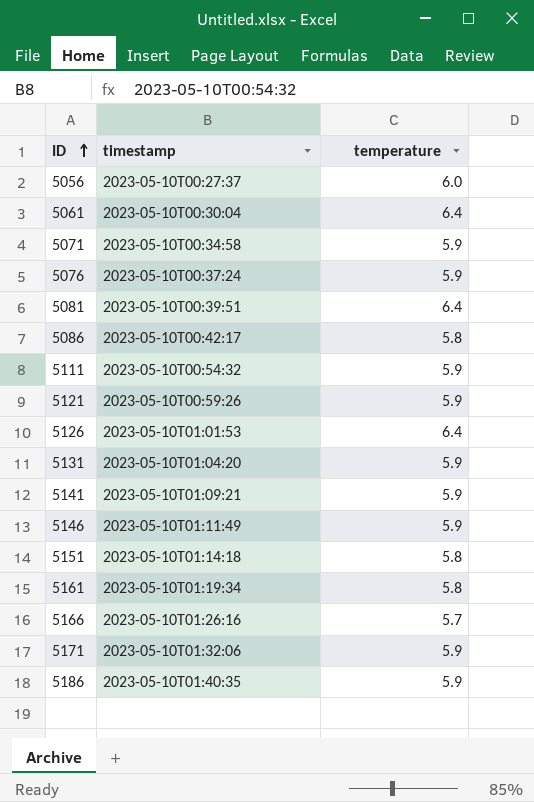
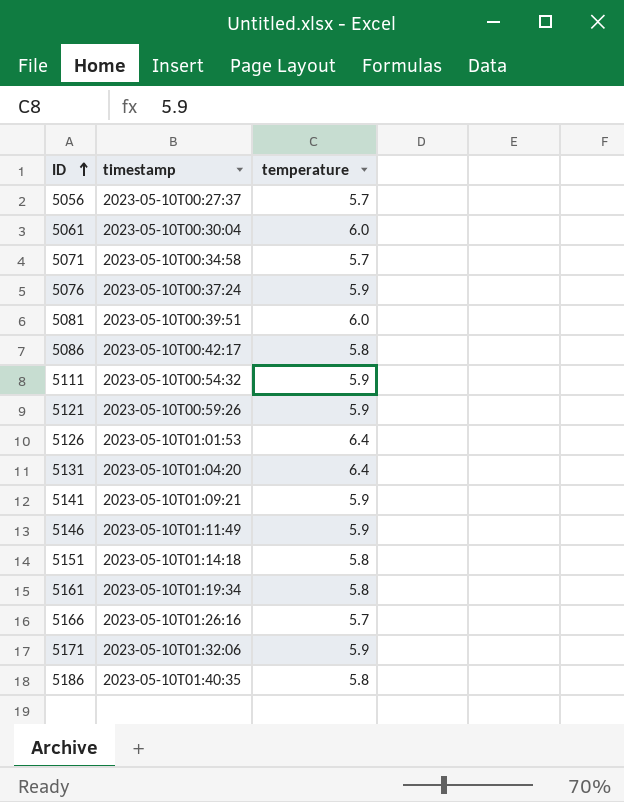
5056 | temperature: 6.0 -> 5.7
5061 | temperature: 6.4 -> 6.0
5071 | temperature: 5.9 -> 5.7
5081 | temperature: 6.4 -> 6.0
5131 | temperature: 5.9 -> 6.4
5186 | temperature: 5.9 -> 5.8

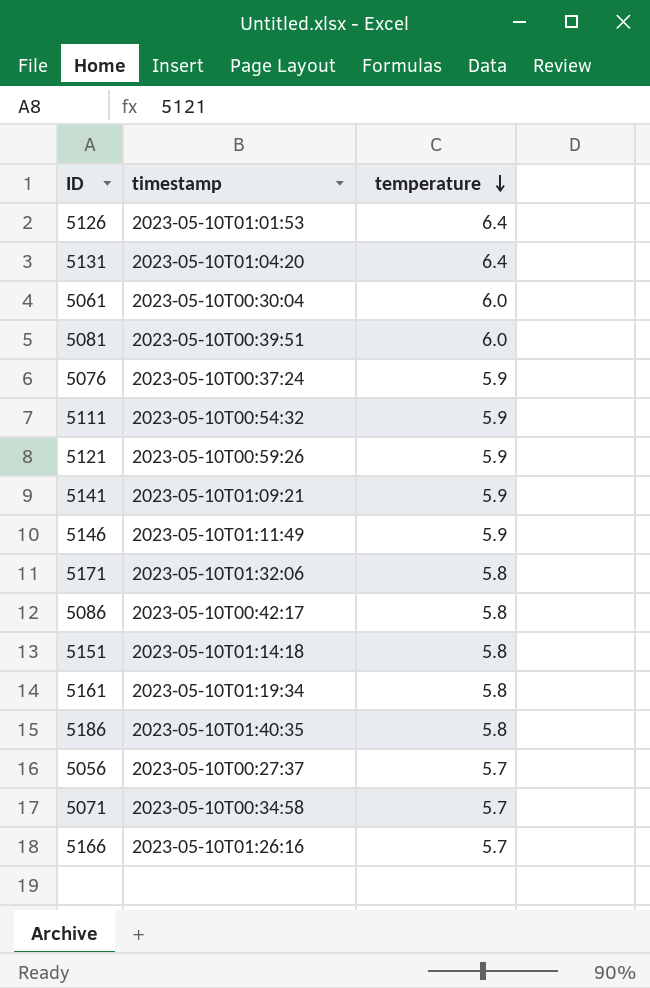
row order: ID ascending -> temperature descending
5171 | temperature: 5.9 -> 5.8

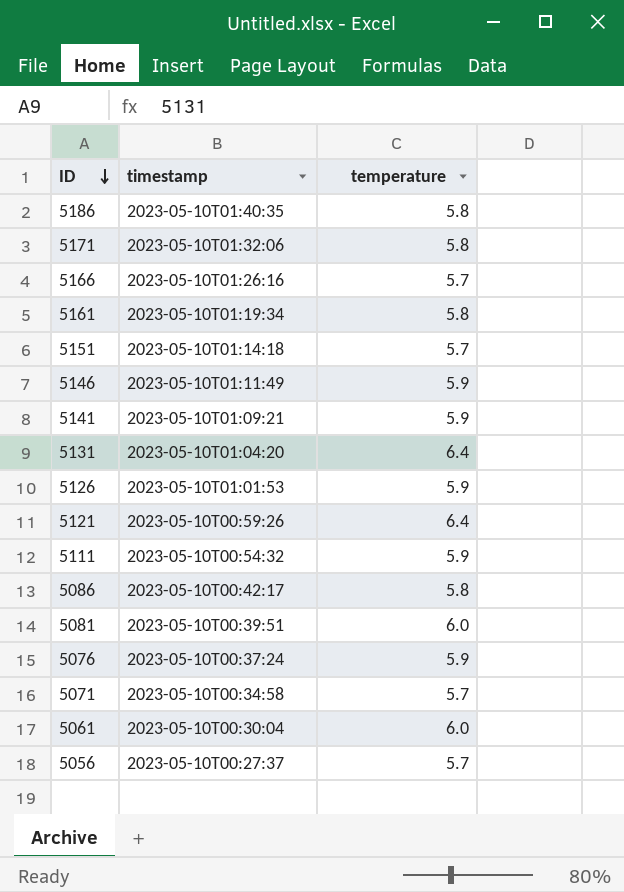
row order: temperature descending -> ID descending
5151 | temperature: 5.8 -> 5.7
5126 | temperature: 6.4 -> 5.9
5121 | temperature: 5.9 -> 6.4

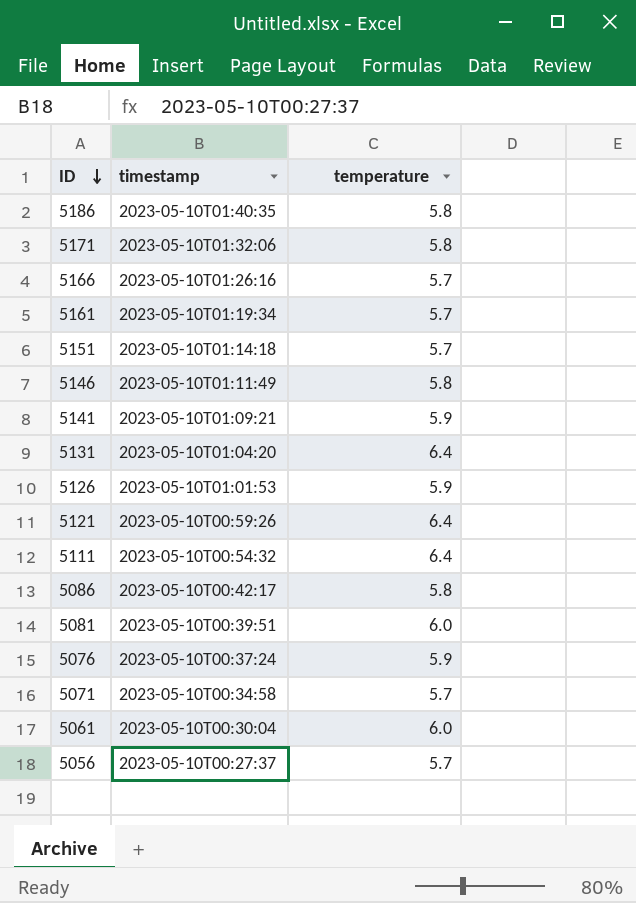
5161 | temperature: 5.8 -> 5.7
5146 | temperature: 5.9 -> 5.8
5111 | temperature: 5.9 -> 6.4

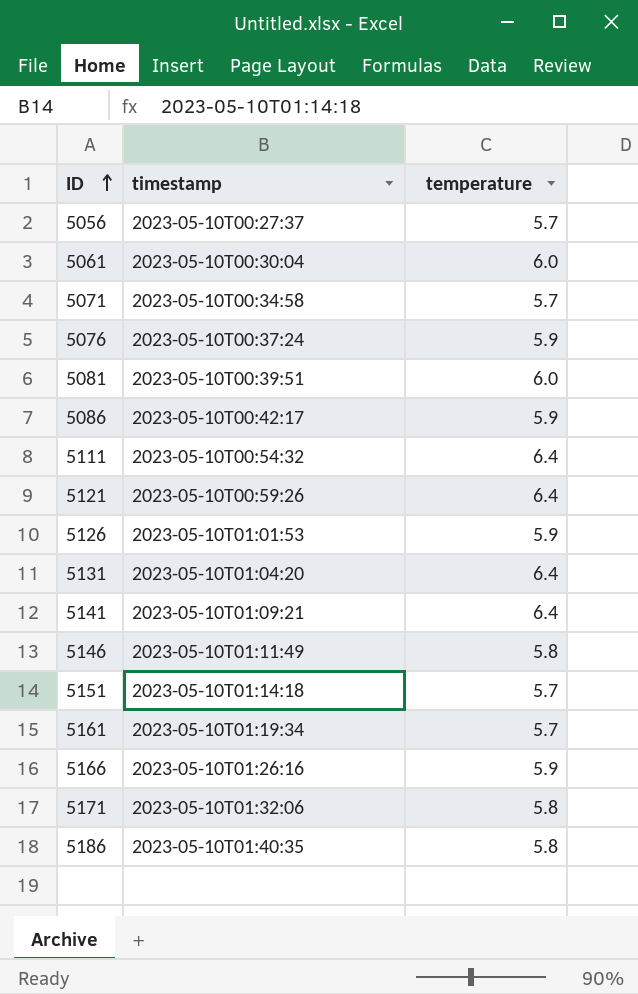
row order: ID descending -> ID ascending
5086 | temperature: 5.8 -> 5.9
5141 | temperature: 5.9 -> 6.4
5166 | temperature: 5.7 -> 5.9

